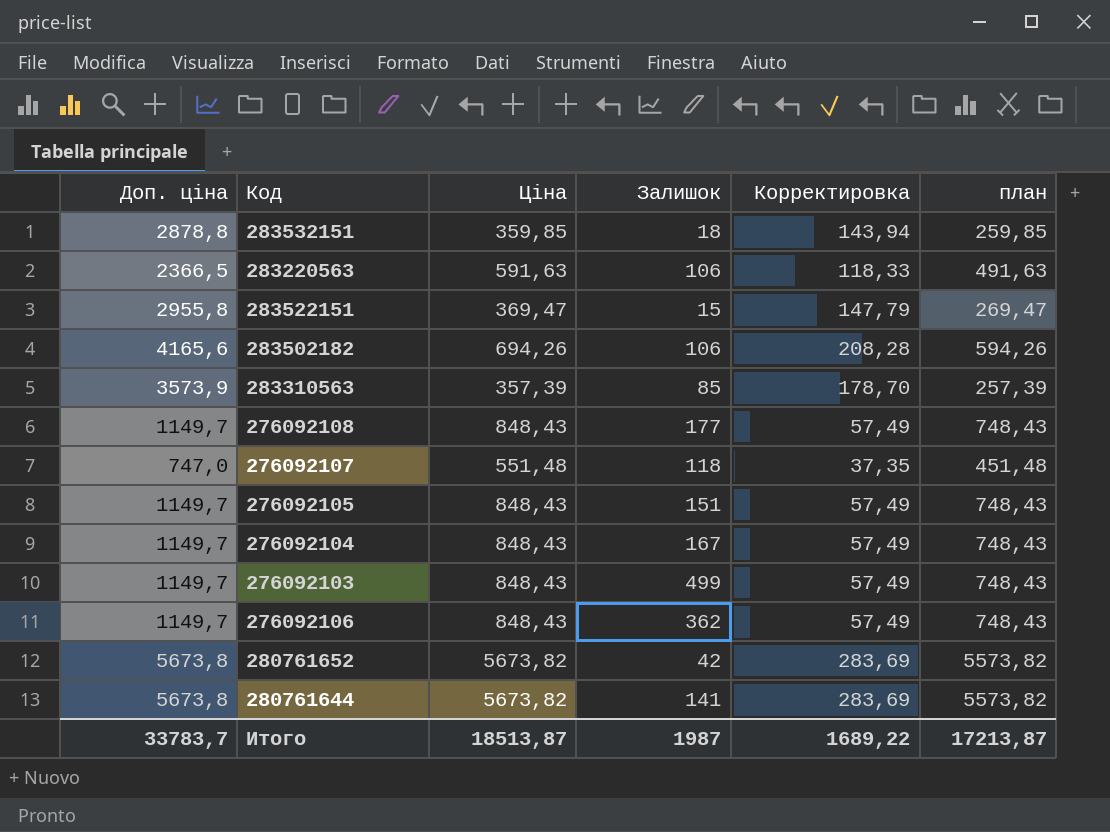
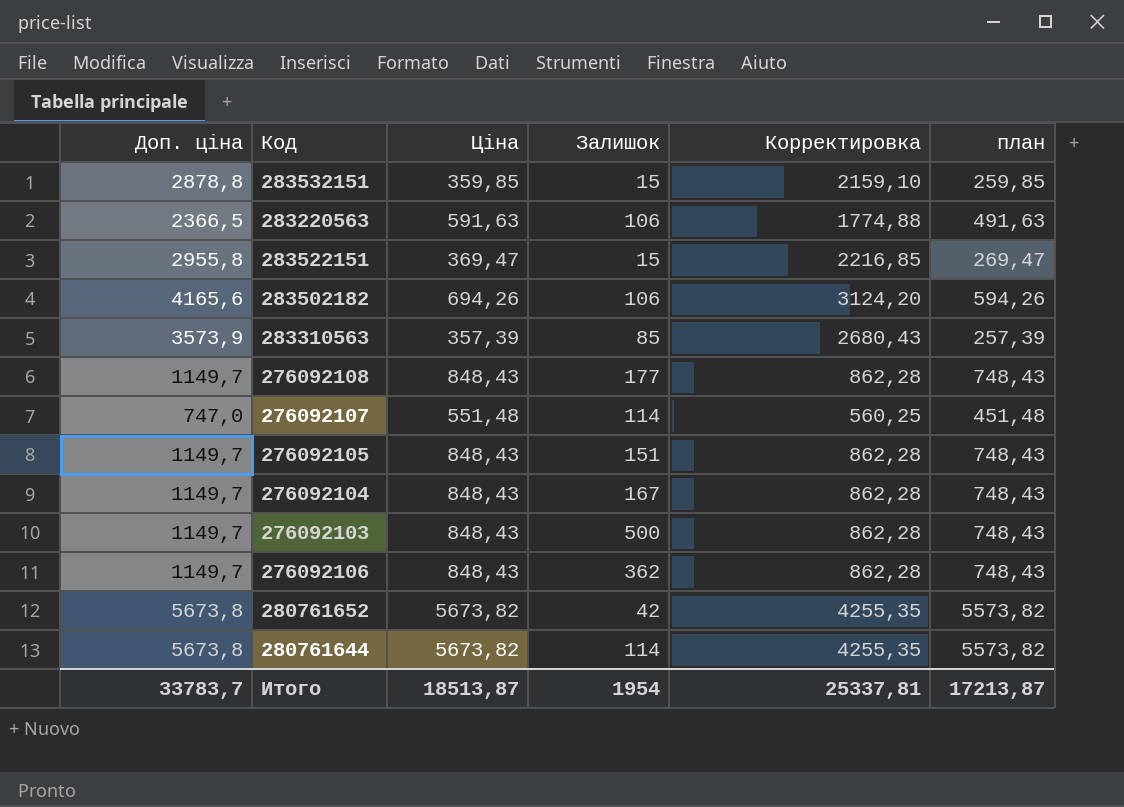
column Корректировка | formula: [Доп. ціна] * 0,05 -> [Доп. ціна] * 0,75
283532151 | Залишок: 18 -> 15
276092107 | Залишок: 118 -> 114
276092103 | Залишок: 499 -> 500
280761644 | Залишок: 141 -> 114
Итого | Залишок: 1987 -> 1954
Итого | Корректировка: 1689,22 -> 25337,81

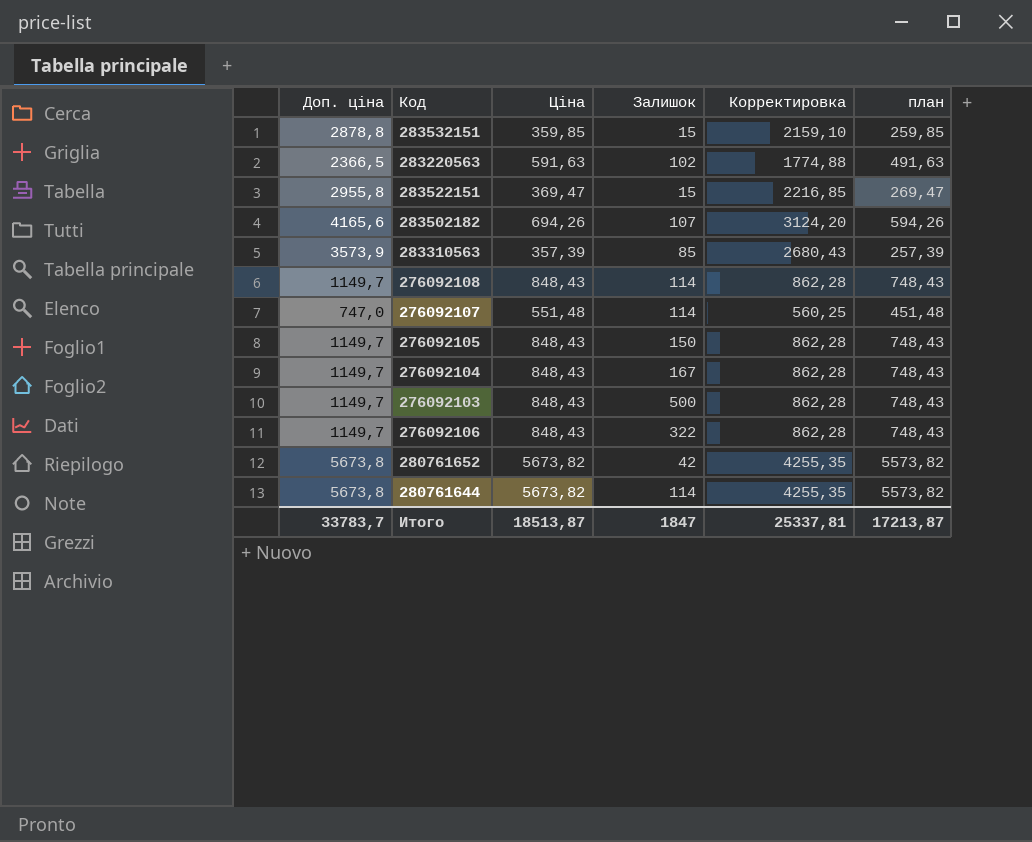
283220563 | Залишок: 106 -> 102
283502182 | Залишок: 106 -> 107
276092108 | Залишок: 177 -> 114
276092105 | Залишок: 151 -> 150
276092106 | Залишок: 362 -> 322
Итого | Залишок: 1954 -> 1847

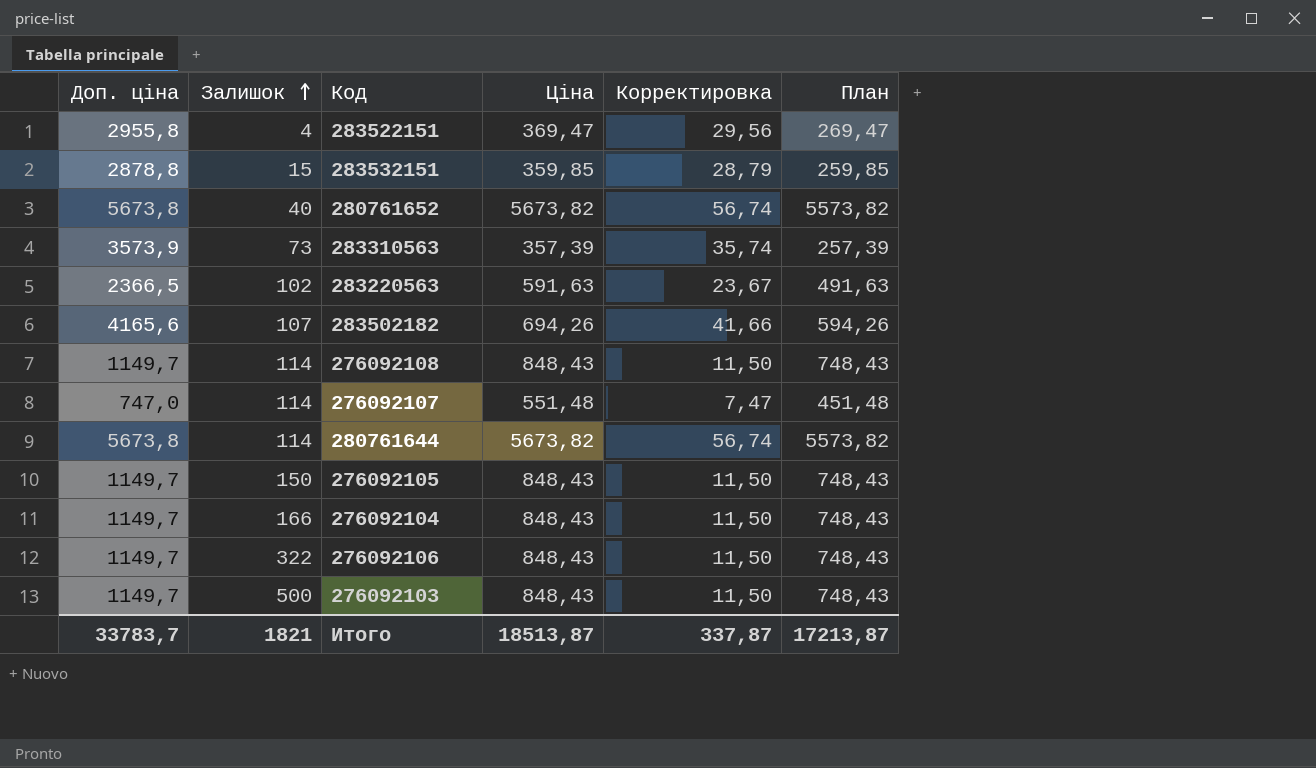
row order: none -> Залишок ascending
column Залишок | position: 4 -> 2
column Корректировка | formula: [Доп. ціна] * 0,75 -> [Доп. ціна] * 0,01
column name: план -> План
283522151 | Залишок: 15 -> 4
280761652 | Залишок: 42 -> 40
283310563 | Залишок: 85 -> 73
276092104 | Залишок: 167 -> 166
Итого | Залишок: 1847 -> 1821
Итого | Корректировка: 25337,81 -> 337,87

